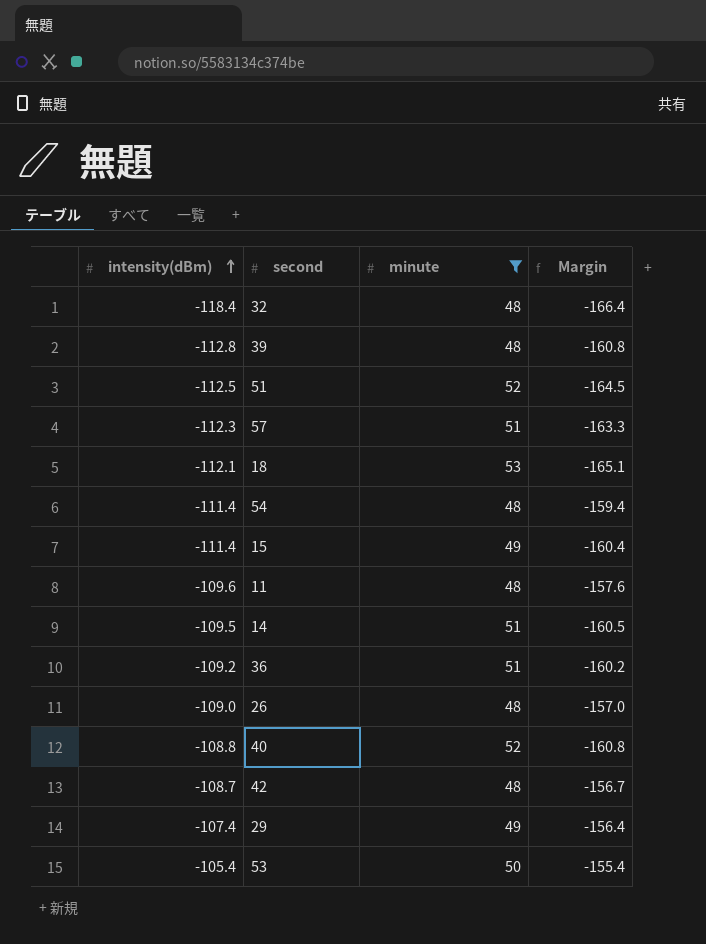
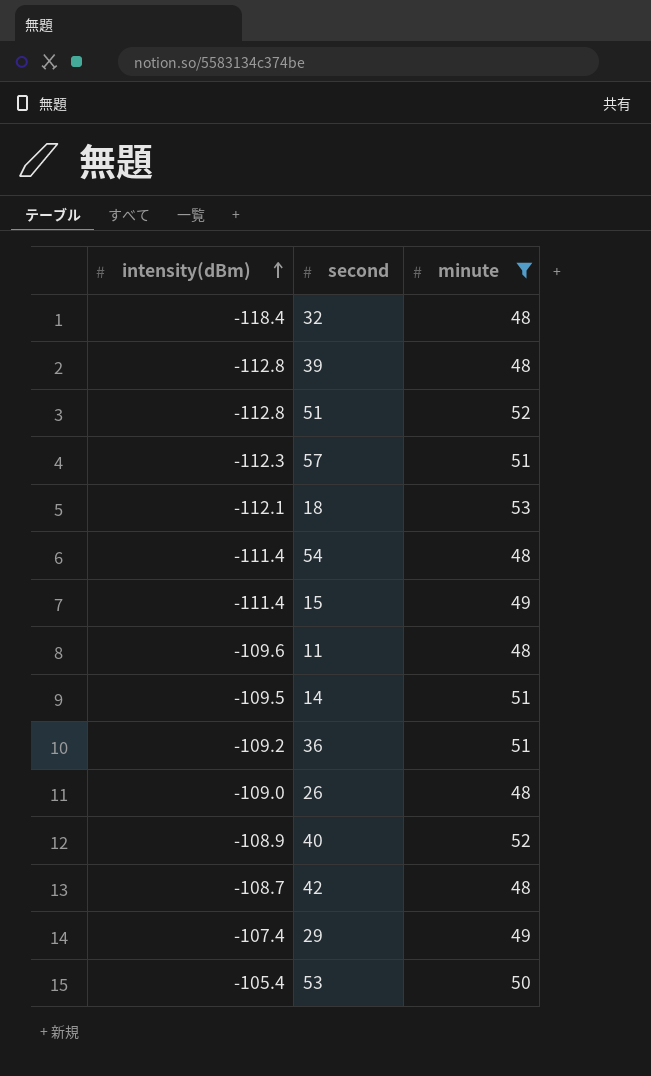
column Margin | formula: [intensity(dBm)] - [minute] -> none
51 | intensity(dBm): -112.5 -> -112.8
40 | intensity(dBm): -108.8 -> -108.9

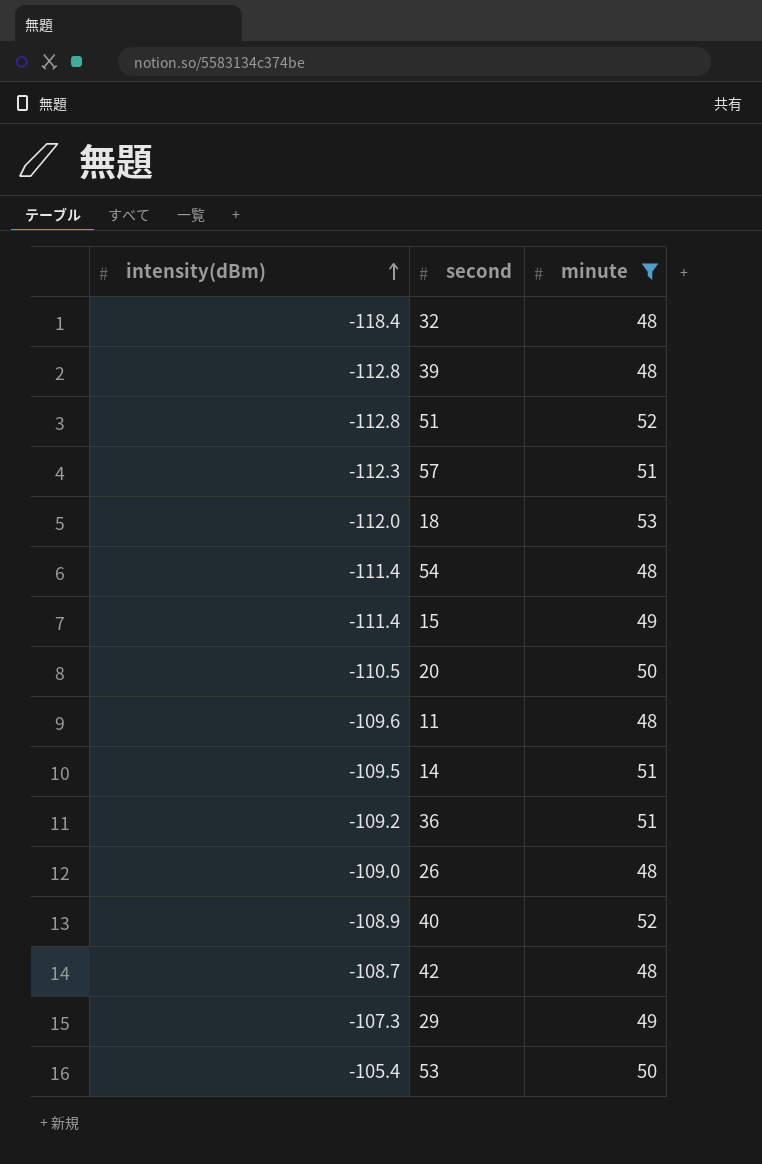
18 | intensity(dBm): -112.1 -> -112.0
row 20: none -> -110.5 | 50
29 | intensity(dBm): -107.4 -> -107.3

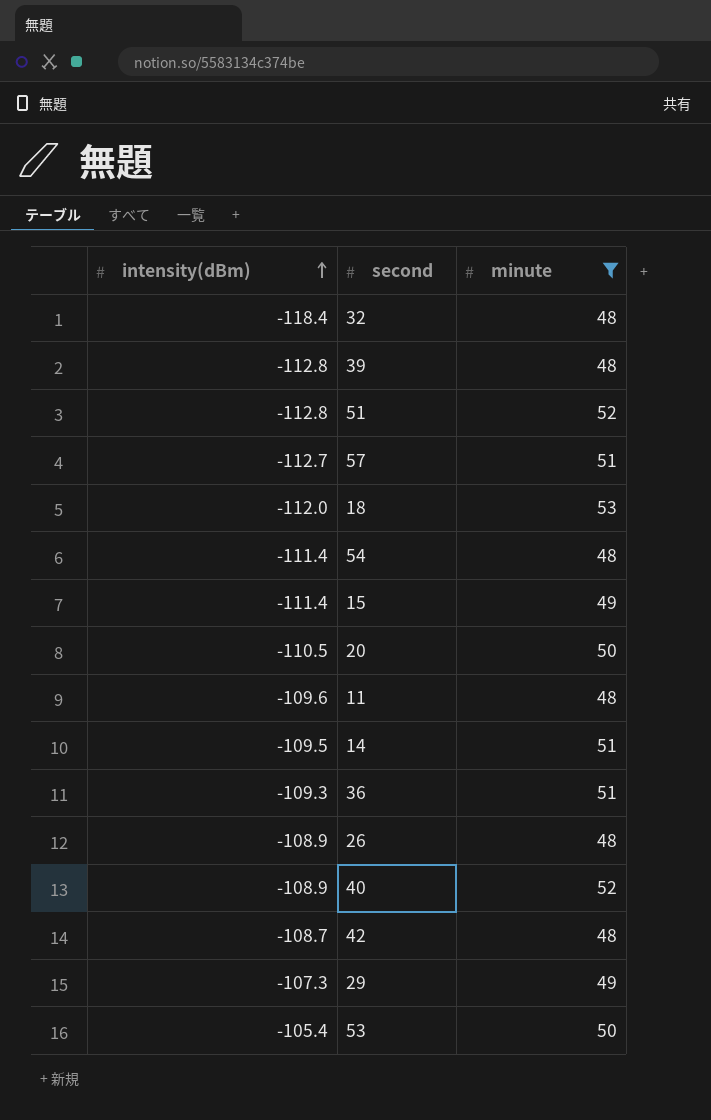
57 | intensity(dBm): -112.3 -> -112.7
36 | intensity(dBm): -109.2 -> -109.3
26 | intensity(dBm): -109.0 -> -108.9

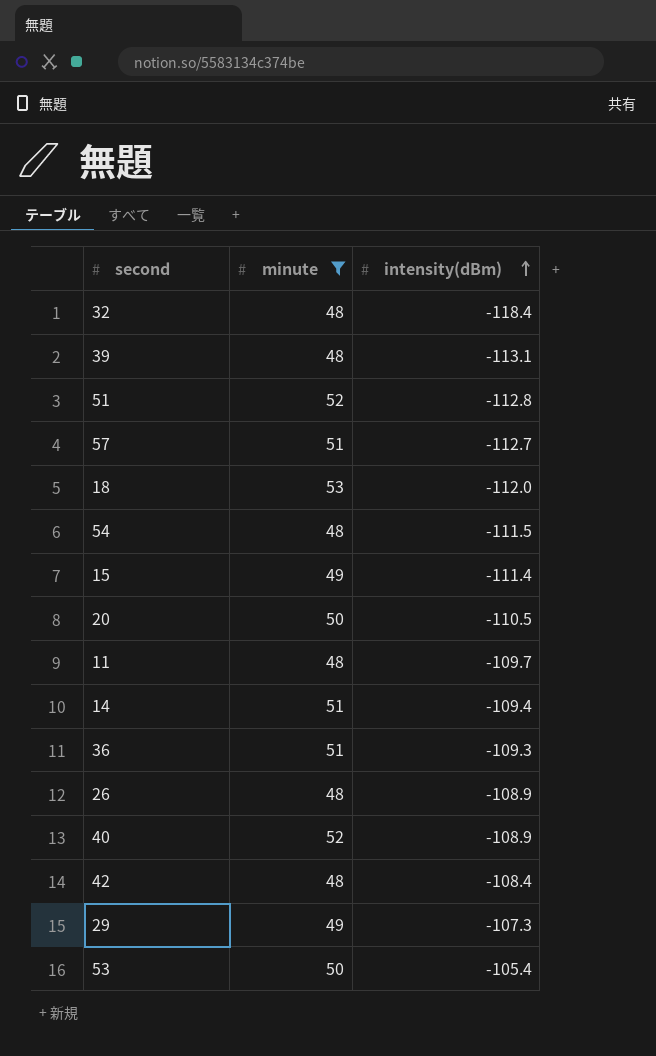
column intensity(dBm) | position: 1 -> 3
39 | intensity(dBm): -112.8 -> -113.1
54 | intensity(dBm): -111.4 -> -111.5
11 | intensity(dBm): -109.6 -> -109.7
14 | intensity(dBm): -109.5 -> -109.4
42 | intensity(dBm): -108.7 -> -108.4

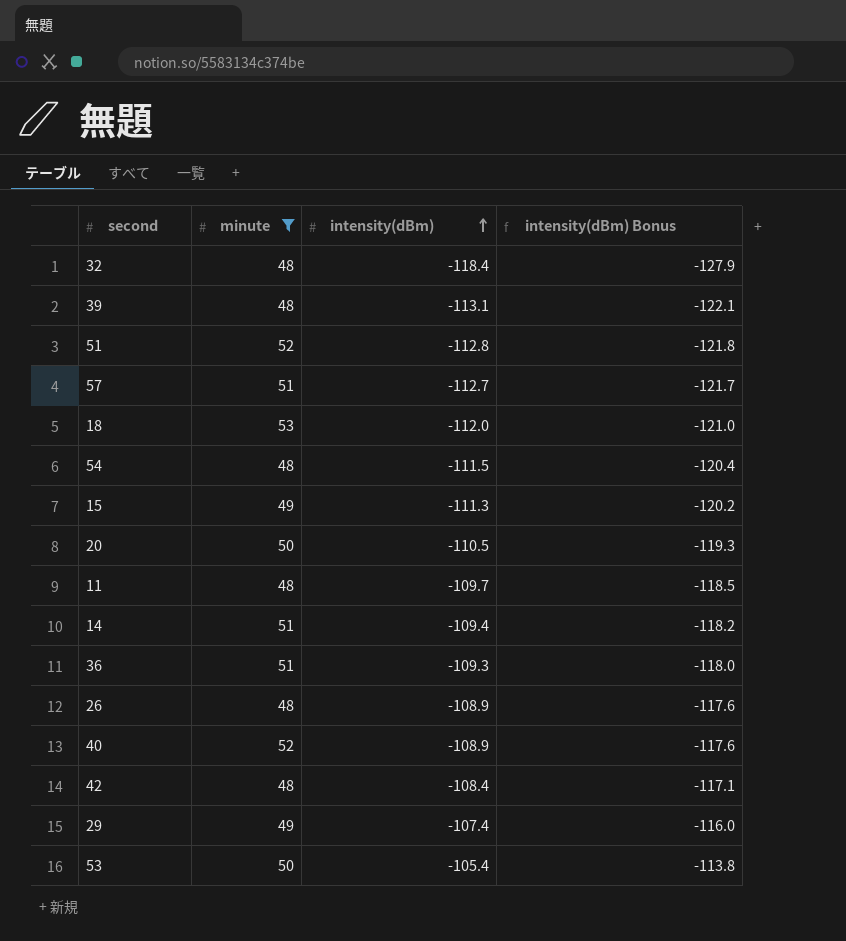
column intensity(dBm) Bonus | formula: none -> [intensity(dBm)] * 1.08
15 | intensity(dBm): -111.4 -> -111.3
29 | intensity(dBm): -107.3 -> -107.4

